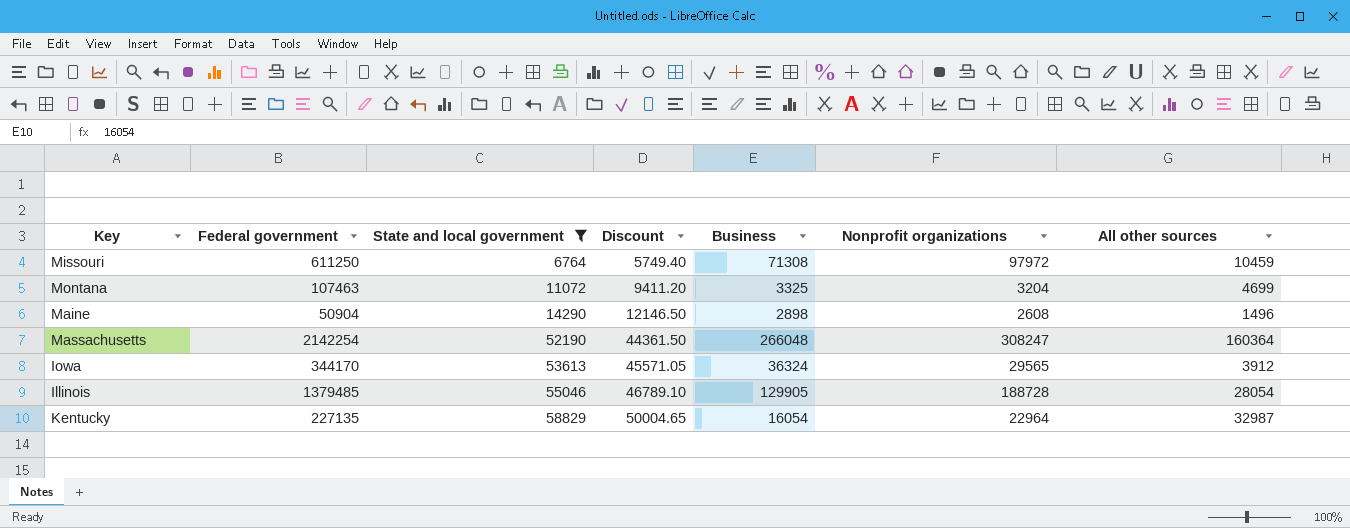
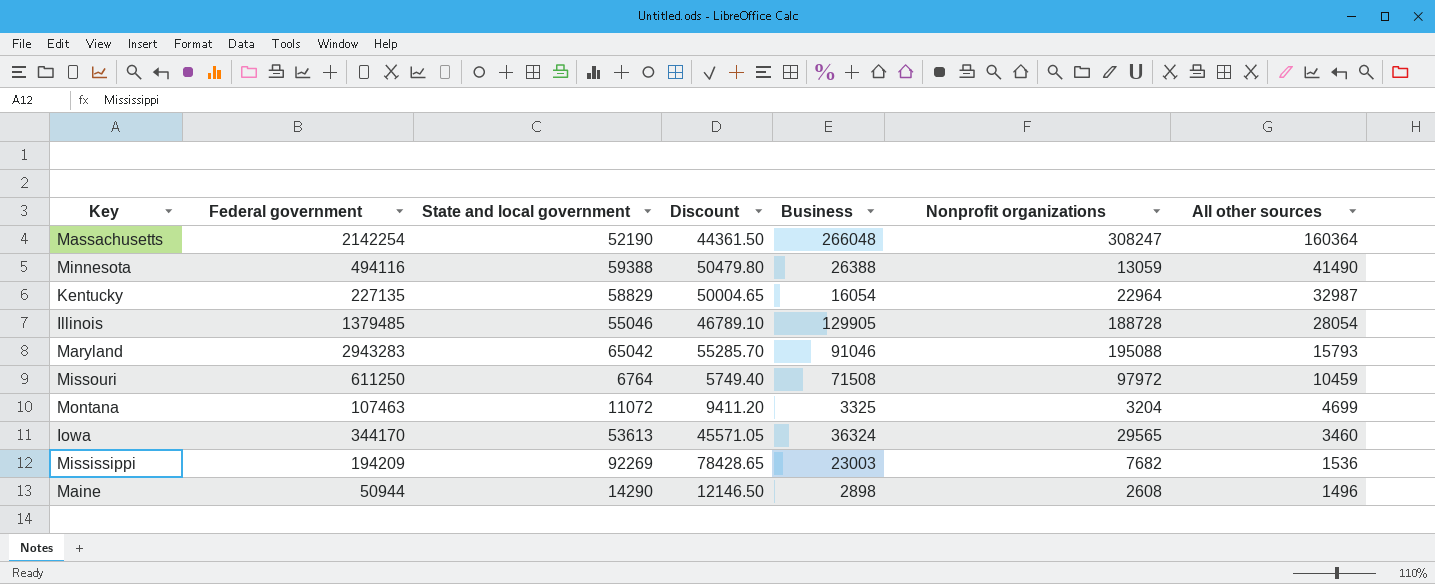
filter: State and local government <= 58829 -> none
row order: State and local government ascending -> All other sources descending
Missouri | Business: 71308 -> 71508
Iowa | All other sources: 3912 -> 3460
Maine | Federal government: 50904 -> 50944

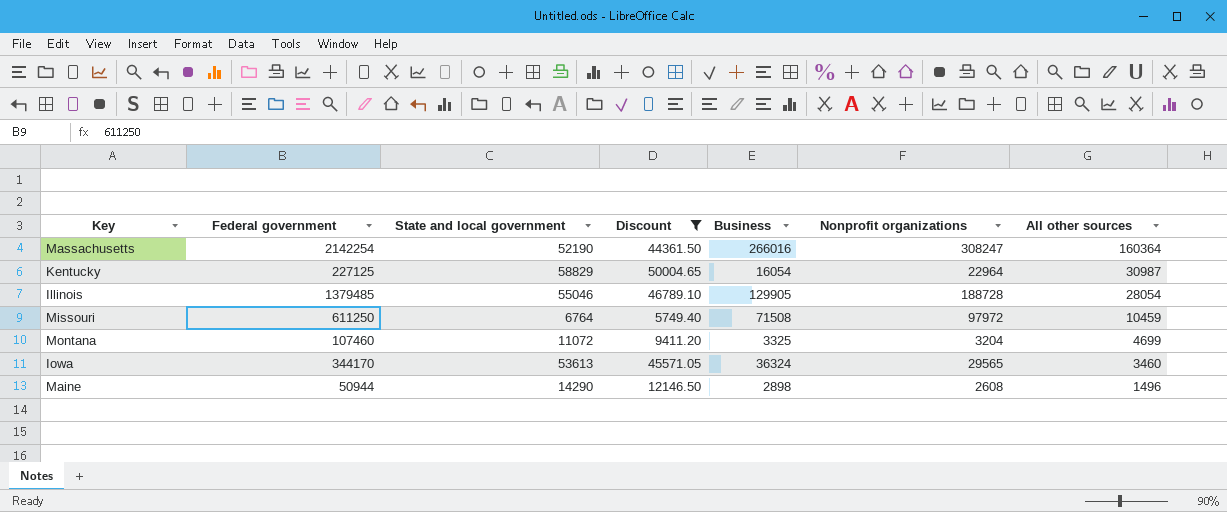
filter: none -> Discount <= 50004.65
Massachusetts | Business: 266048 -> 266016
Kentucky | Federal government: 227135 -> 227125
Kentucky | All other sources: 32987 -> 30987
Montana | Federal government: 107463 -> 107460

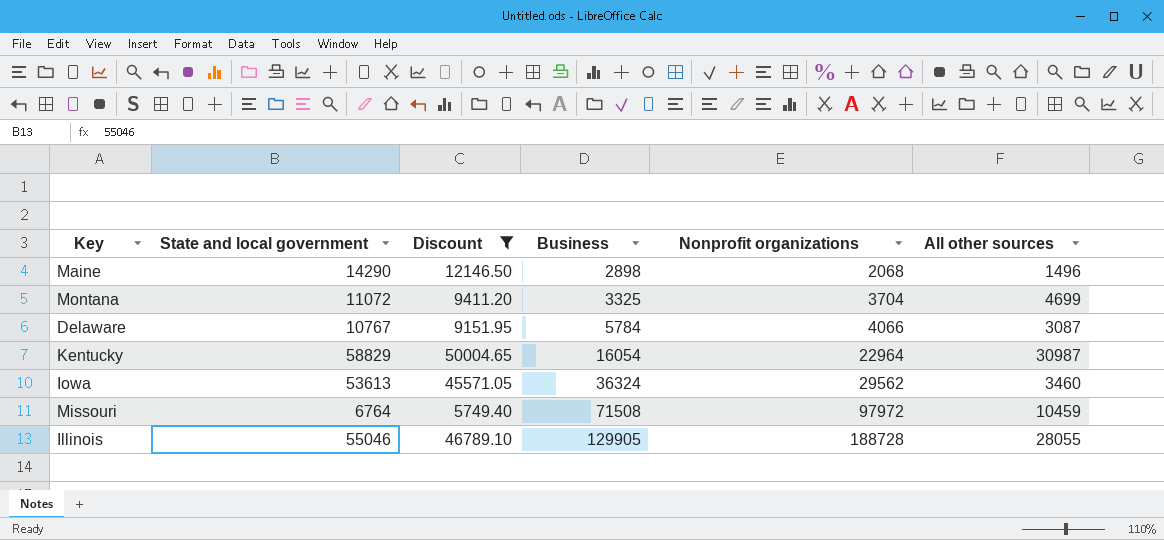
row order: All other sources descending -> Business ascending
column Federal government | position: 2 -> none
row Massachusetts: 2142254 | 52190 | 44361.50 | 266016 | 308247 | 160364 -> none
Maine | Nonprofit organizations: 2608 -> 2068
Montana | Nonprofit organizations: 3204 -> 3704
row Delaware: none -> 10767 | 9151.95 | 5784 | 4066 | 3087
Iowa | Nonprofit organizations: 29565 -> 29562
Illinois | All other sources: 28054 -> 28055

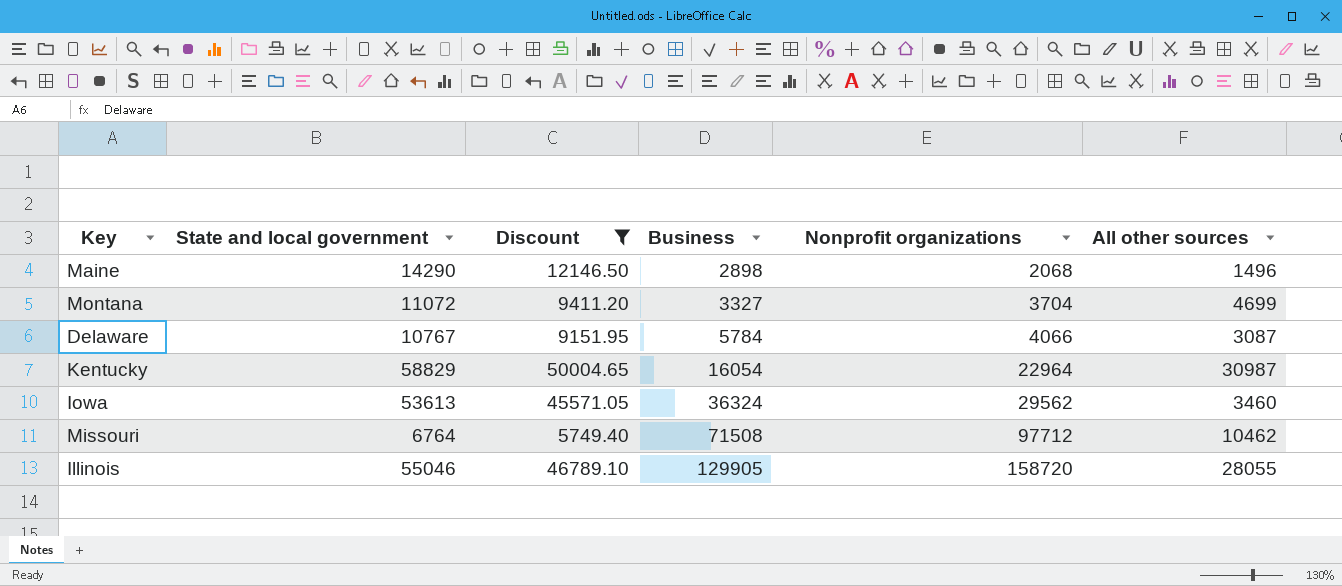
Montana | Business: 3325 -> 3327
Missouri | Nonprofit organizations: 97972 -> 97712
Missouri | All other sources: 10459 -> 10462
Illinois | Nonprofit organizations: 188728 -> 158720

